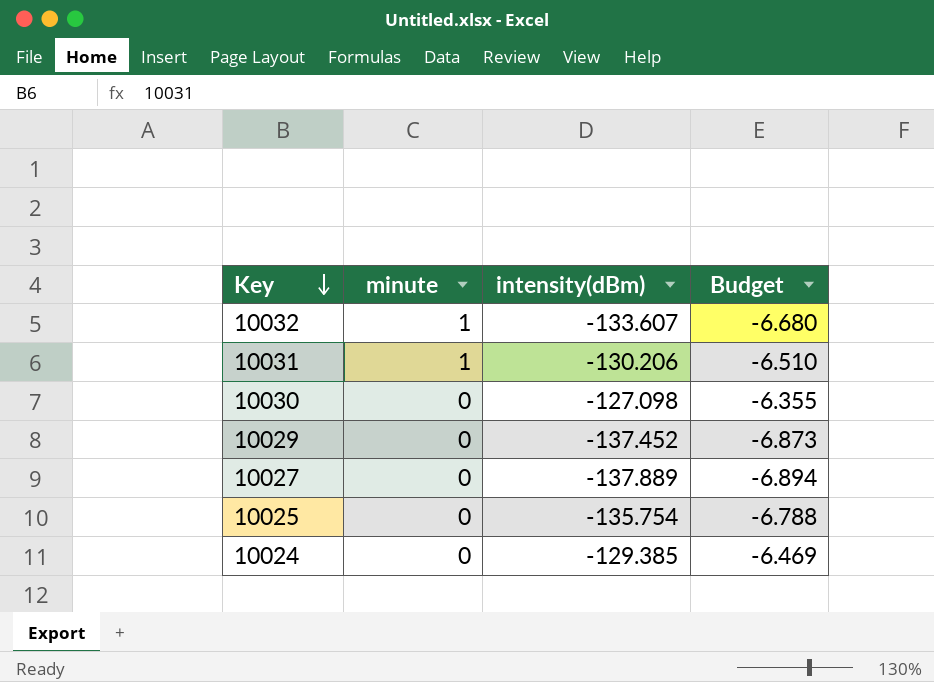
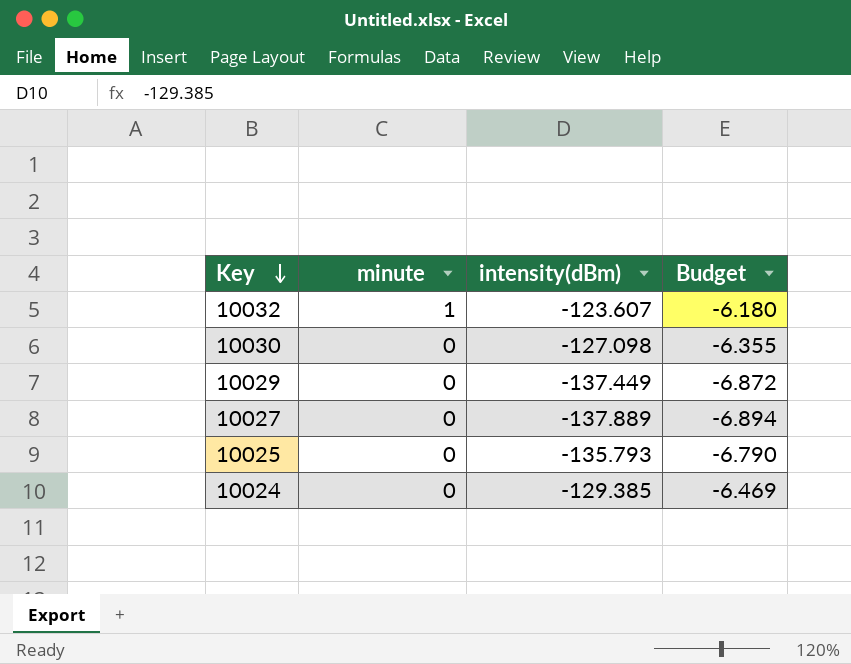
row 10031: 1 | -130.206 | -6.510 -> none
10032 | intensity(dBm): -133.607 -> -123.607
10032 | Budget: -6.680 -> -6.180
10029 | intensity(dBm): -137.452 -> -137.449
10029 | Budget: -6.873 -> -6.872
10025 | intensity(dBm): -135.754 -> -135.793
10025 | Budget: -6.788 -> -6.790

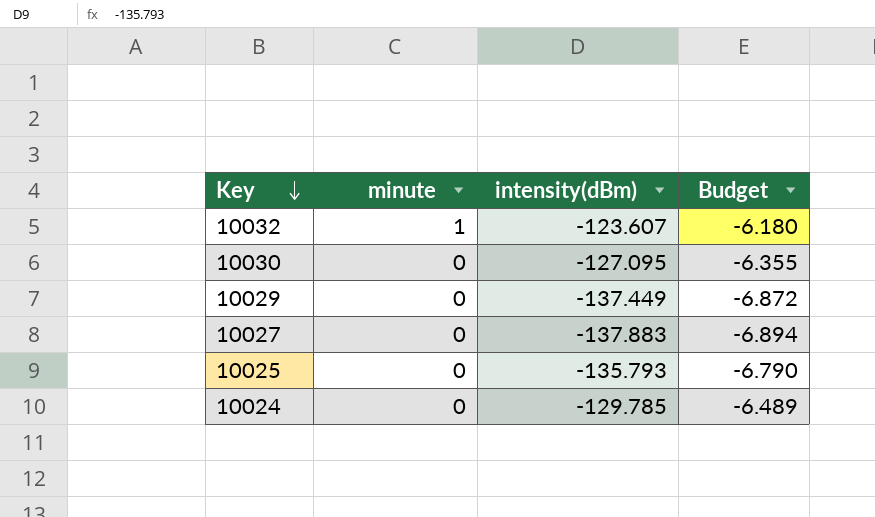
10030 | intensity(dBm): -127.098 -> -127.095
10027 | intensity(dBm): -137.889 -> -137.883
10024 | intensity(dBm): -129.385 -> -129.785
10024 | Budget: -6.469 -> -6.489

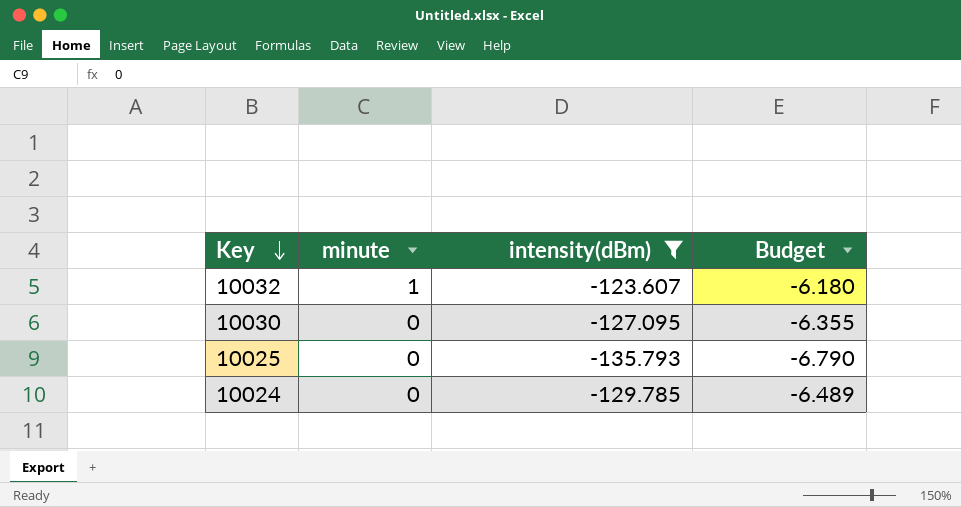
filter: none -> intensity(dBm) >= -135.793

